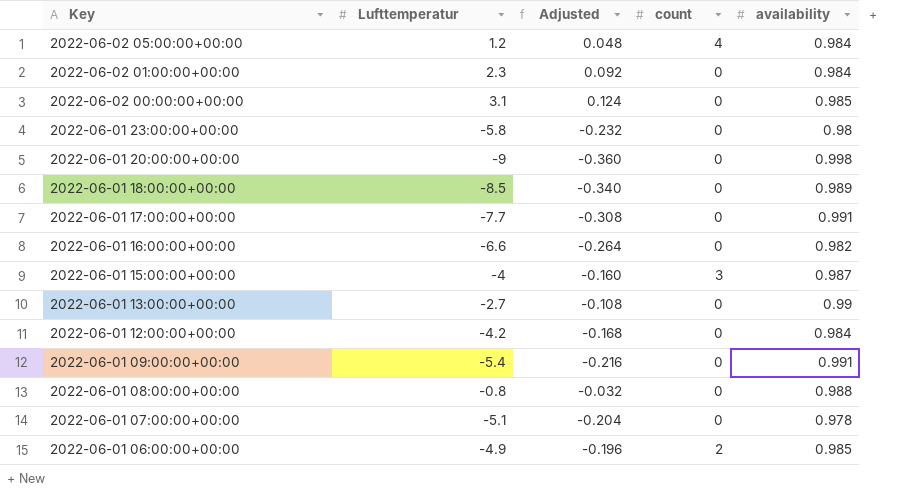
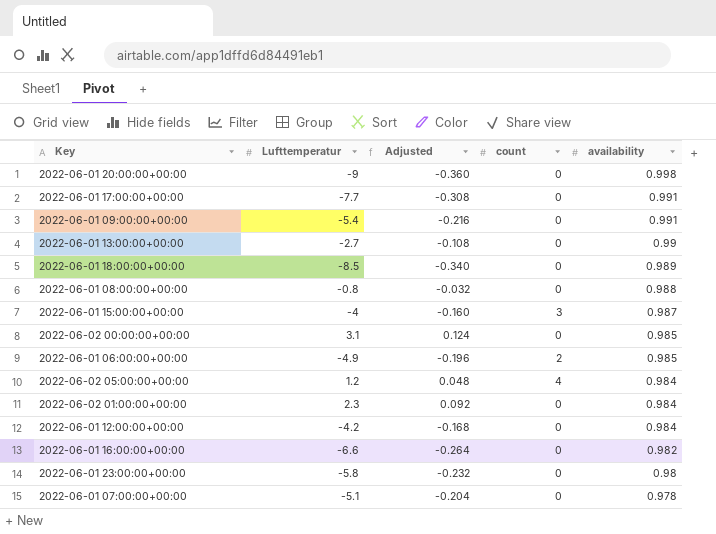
row order: Key descending -> availability descending

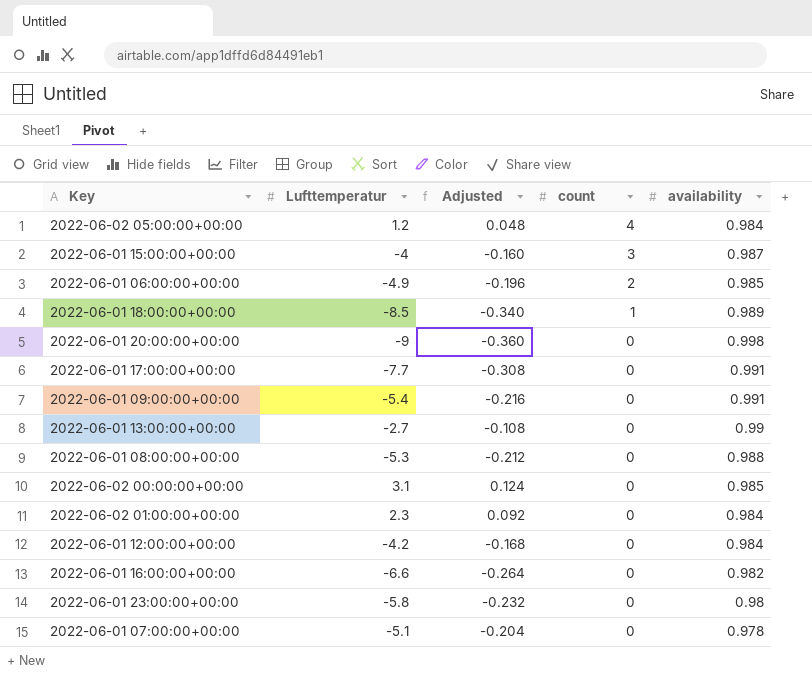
row order: availability descending -> count descending
2022-06-01 18:00:00+00:00 | count: 0 -> 1
2022-06-01 08:00:00+00:00 | Lufttemperatur: -0.8 -> -5.3
2022-06-01 08:00:00+00:00 | Adjusted: -0.032 -> -0.212

